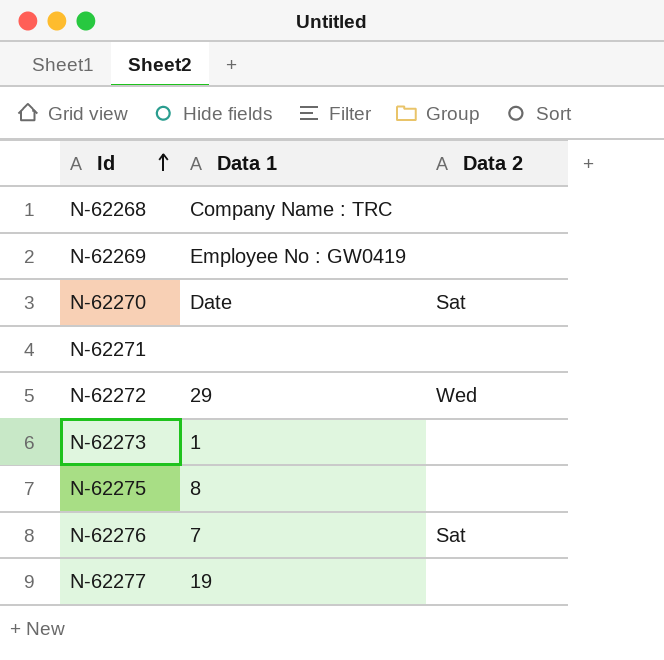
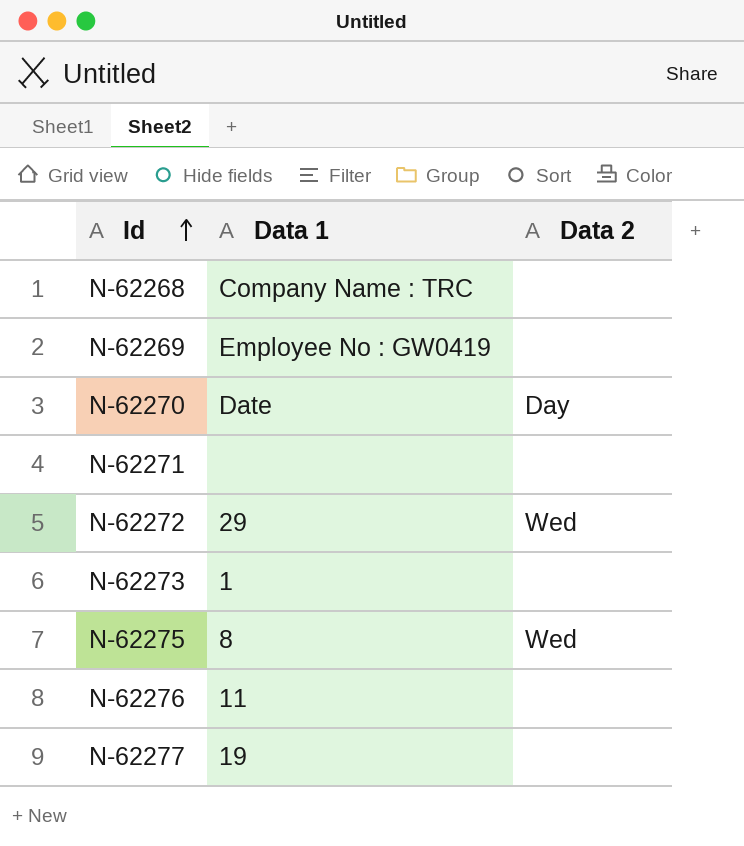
N-62270 | Data 2: Sat -> Day
N-62275 | Data 2: none -> Wed
N-62276 | Data 1: 7 -> 11
N-62276 | Data 2: Sat -> none

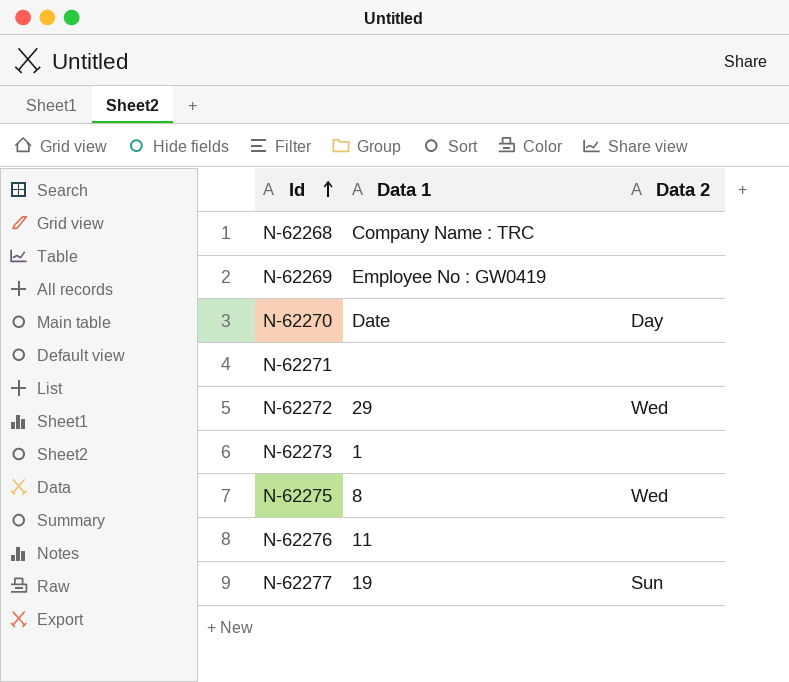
N-62277 | Data 2: none -> Sun

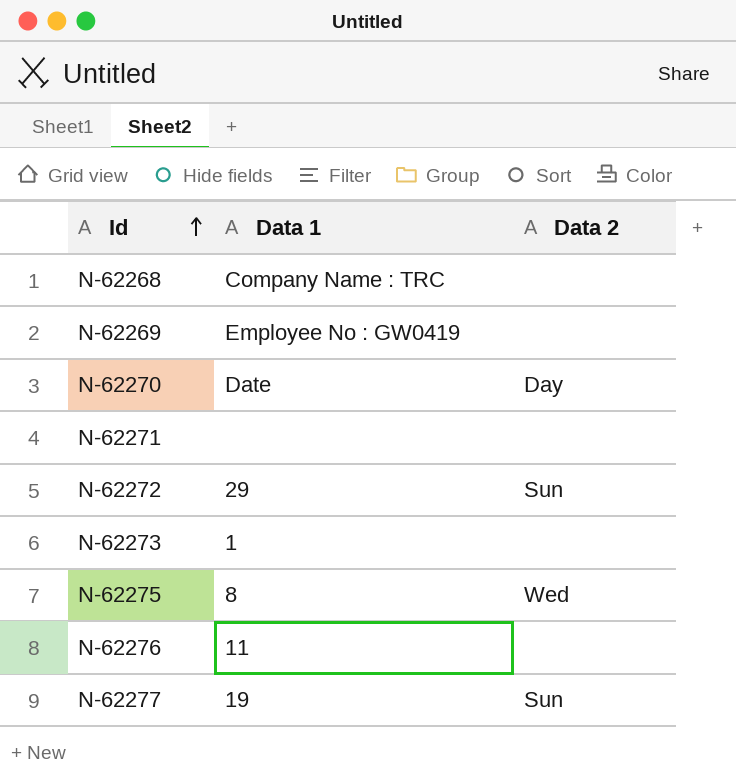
N-62272 | Data 2: Wed -> Sun

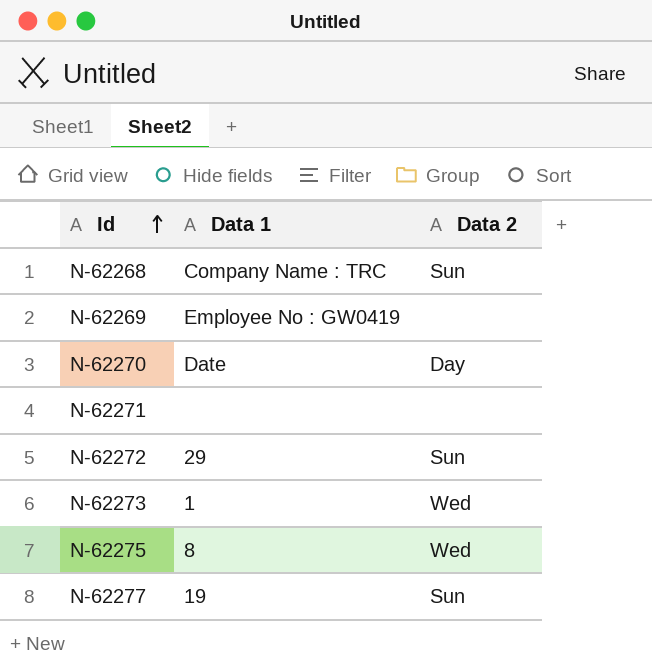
row N-62276: 11 | none -> none
N-62268 | Data 2: none -> Sun
N-62273 | Data 2: none -> Wed

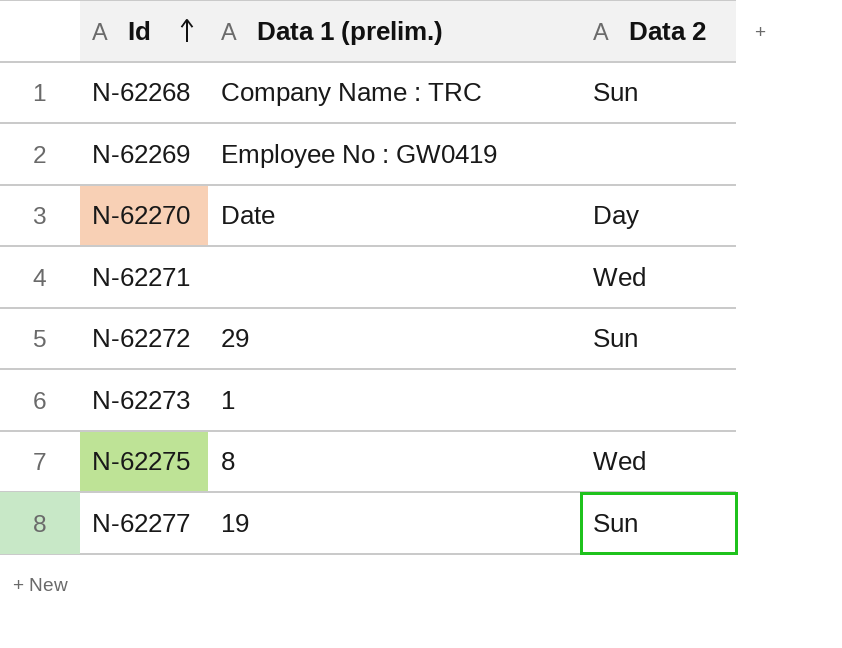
column name: Data 1 -> Data 1 (prelim.)
N-62271 | Data 2: none -> Wed
N-62273 | Data 2: Wed -> none

